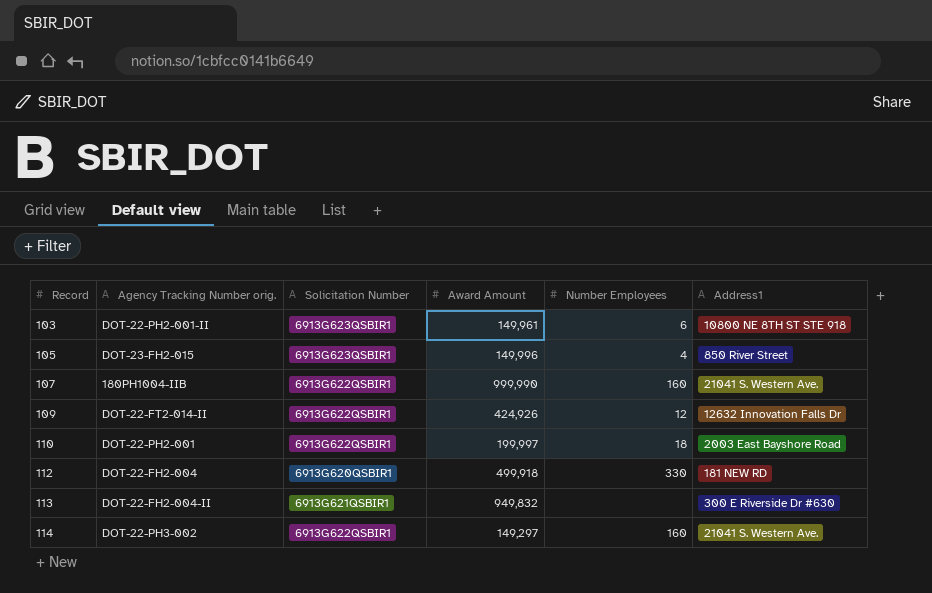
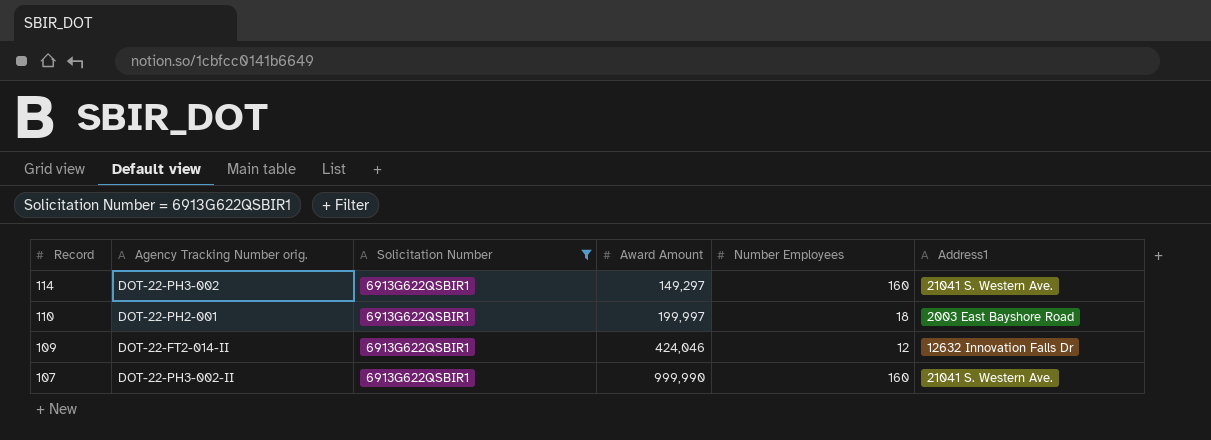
filter: none -> Solicitation Number = 6913G622QSBIR1
row order: Record ascending -> Record descending
109 | Award Amount: 424,926 -> 424,046
107 | Agency Tracking Number orig.: 180PH1004-IIB -> DOT-22-PH3-002-II

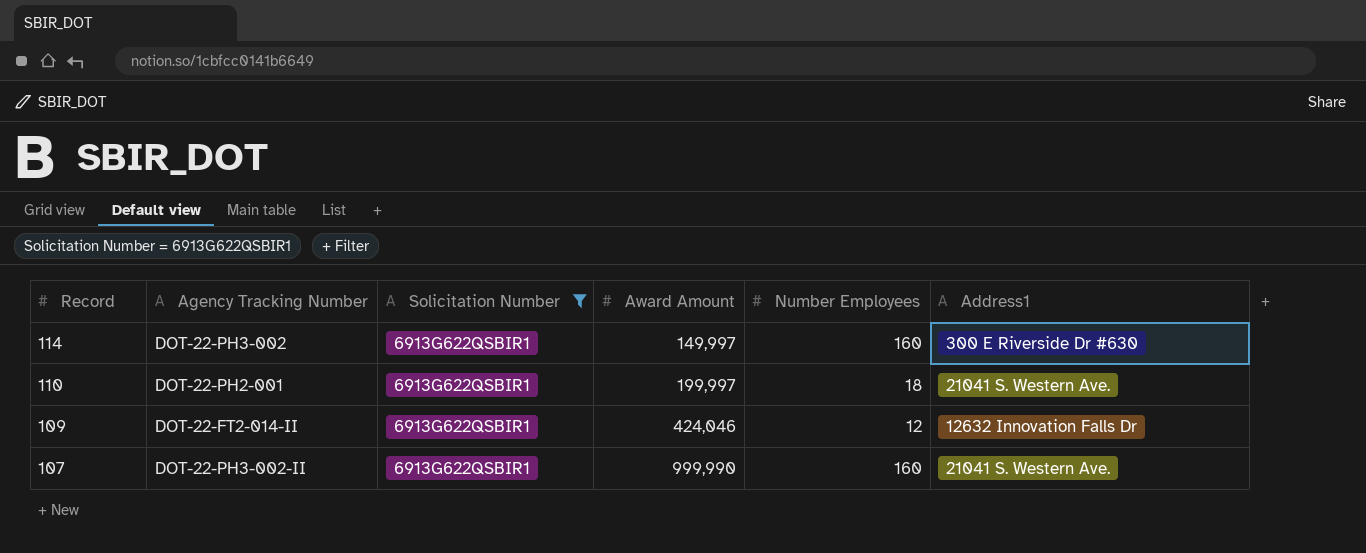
column name: Agency Tracking Number orig. -> Agency Tracking Number
114 | Award Amount: 149,297 -> 149,997
114 | Address1: 21041 S. Western Ave. -> 300 E Riverside Dr #630
110 | Address1: 2003 East Bayshore Road -> 21041 S. Western Ave.

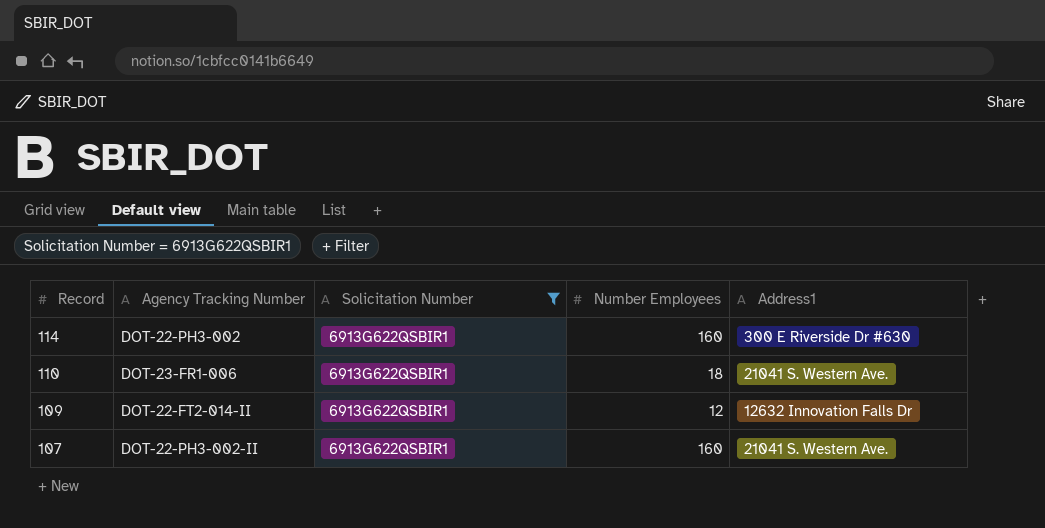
column Award Amount | position: 4 -> none
110 | Agency Tracking Number: DOT-22-PH2-001 -> DOT-23-FR1-006

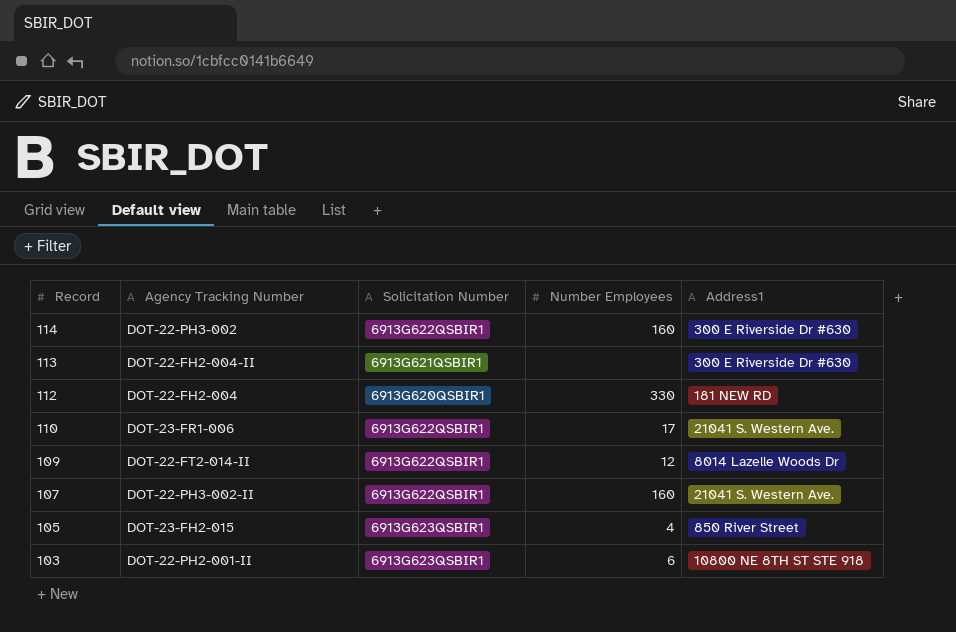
filter: Solicitation Number = 6913G622QSBIR1 -> none
110 | Number Employees: 18 -> 17
109 | Address1: 12632 Innovation Falls Dr -> 8014 Lazelle Woods Dr

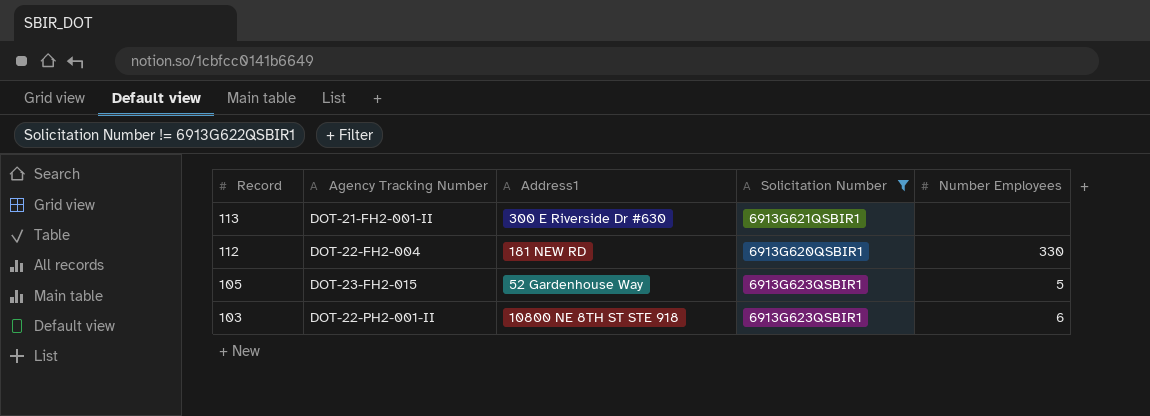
filter: none -> Solicitation Number != 6913G622QSBIR1
column Address1 | position: 5 -> 3
113 | Agency Tracking Number: DOT-22-FH2-004-II -> DOT-21-FH2-001-II
105 | Address1: 850 River Street -> 52 Gardenhouse Way
105 | Number Employees: 4 -> 5

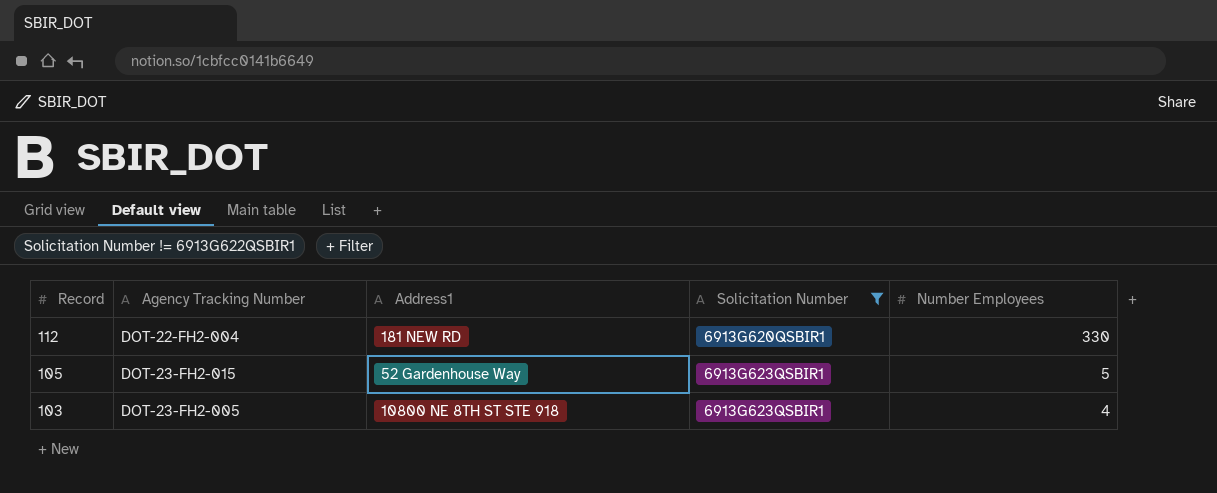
row 113: DOT-21-FH2-001-II | 300 E Riverside Dr #630 | 6913G621QSBIR1 | none -> none
103 | Agency Tracking Number: DOT-22-PH2-001-II -> DOT-23-FH2-005
103 | Number Employees: 6 -> 4

